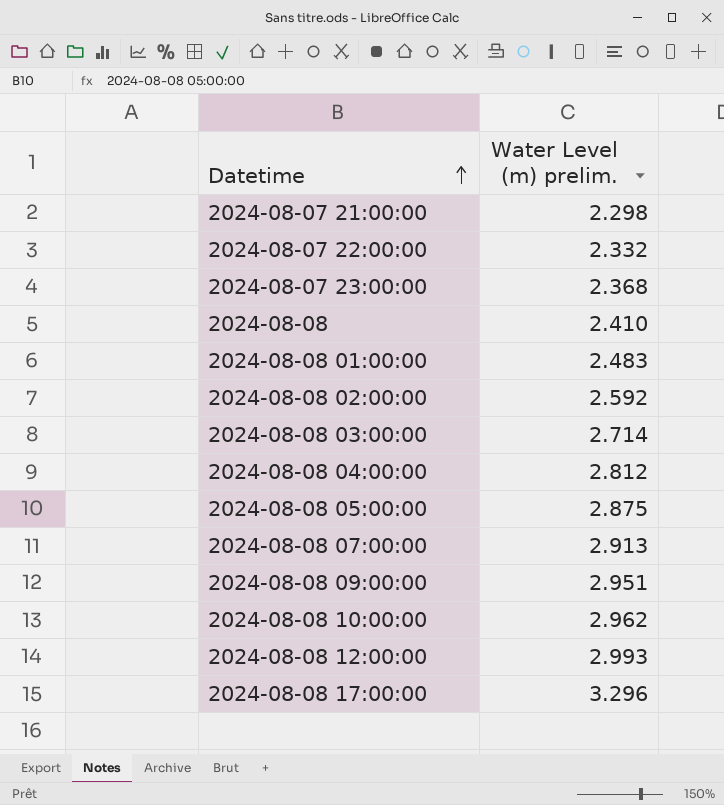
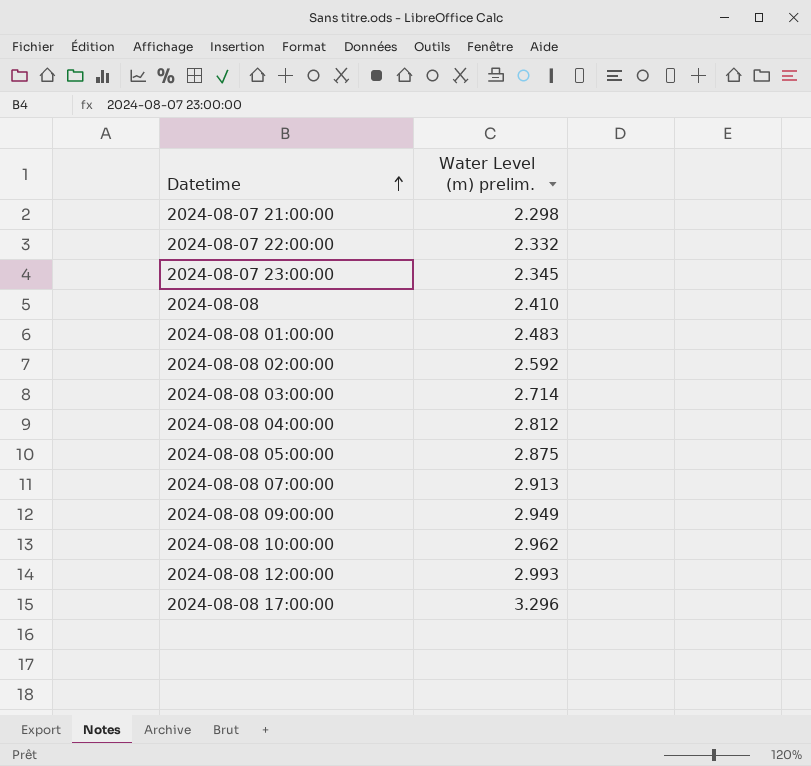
2024-08-07 23:00:00 | Water Level (m) prelim.: 2.368 -> 2.345
2024-08-08 09:00:00 | Water Level (m) prelim.: 2.951 -> 2.949

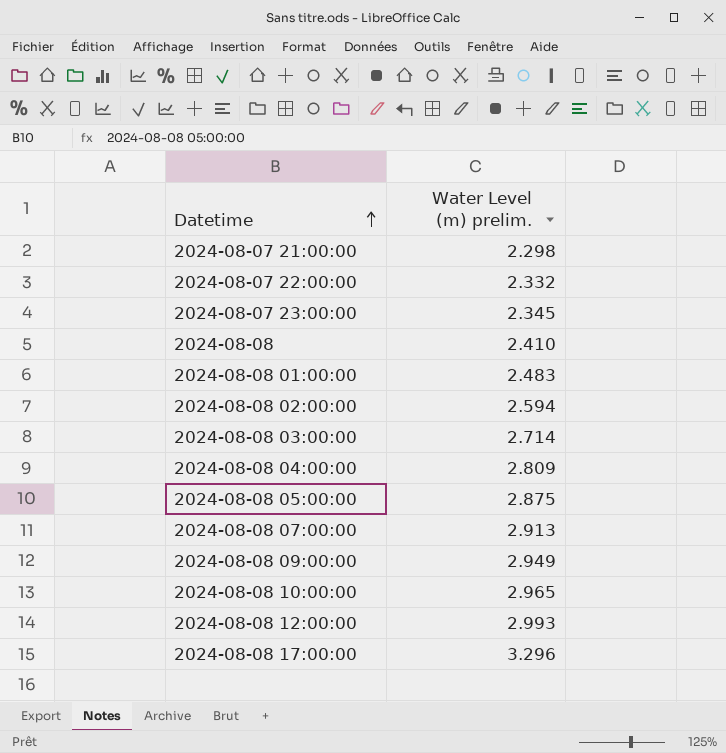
2024-08-08 02:00:00 | Water Level (m) prelim.: 2.592 -> 2.594
2024-08-08 04:00:00 | Water Level (m) prelim.: 2.812 -> 2.809
2024-08-08 10:00:00 | Water Level (m) prelim.: 2.962 -> 2.965

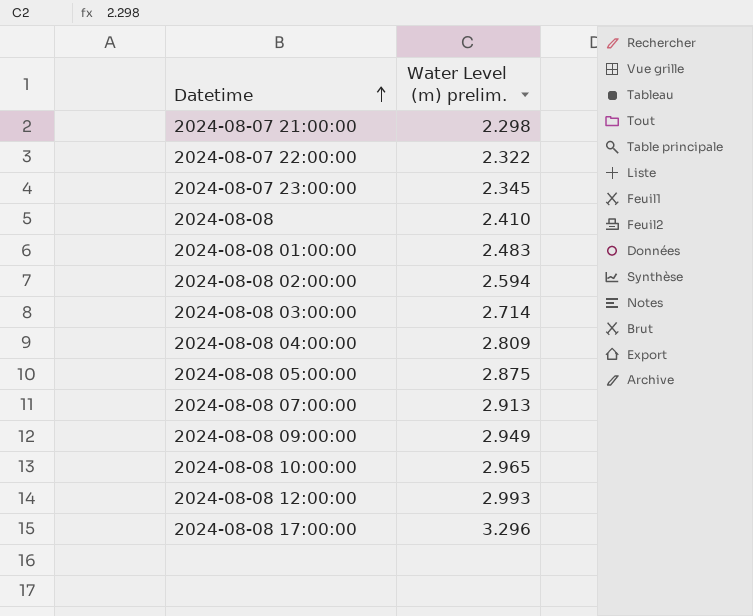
2024-08-07 22:00:00 | Water Level (m) prelim.: 2.332 -> 2.322

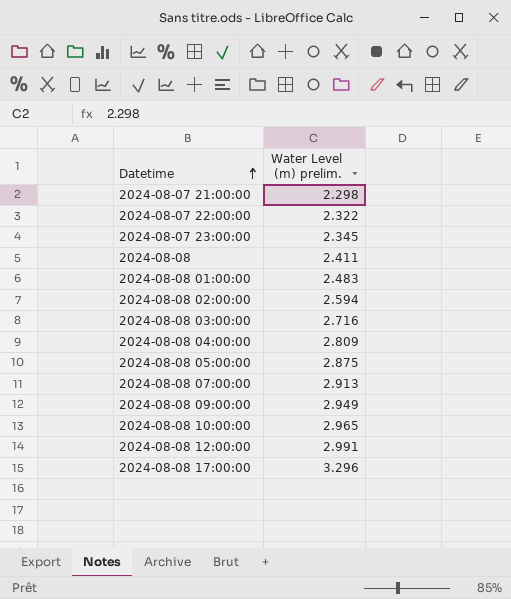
2024-08-08 | Water Level (m) prelim.: 2.410 -> 2.411
2024-08-08 03:00:00 | Water Level (m) prelim.: 2.714 -> 2.716
2024-08-08 12:00:00 | Water Level (m) prelim.: 2.993 -> 2.991

